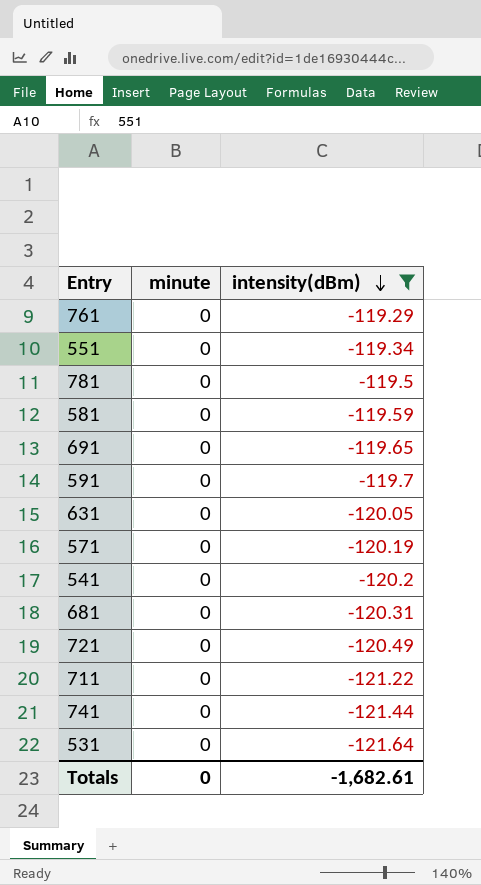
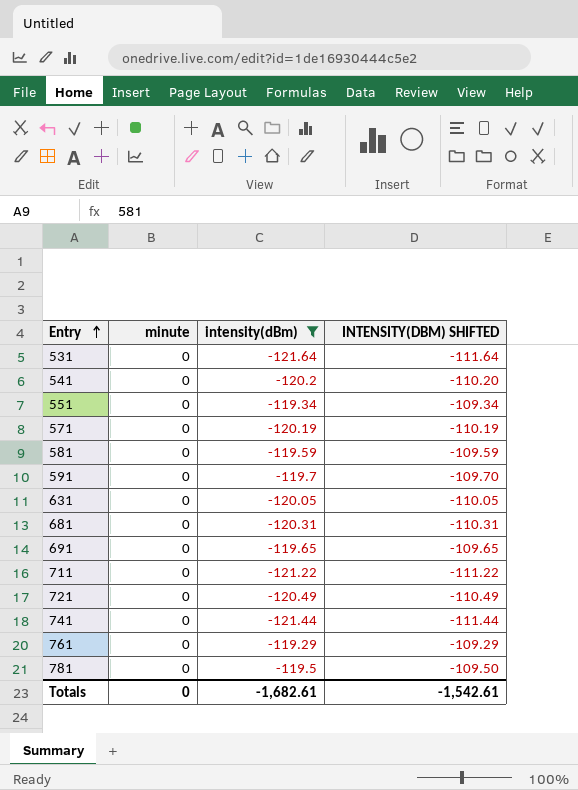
row order: intensity(dBm) descending -> Entry ascending
column INTENSITY(DBM) SHIFTED | formula: none -> [intensity(dBm)] + 10

